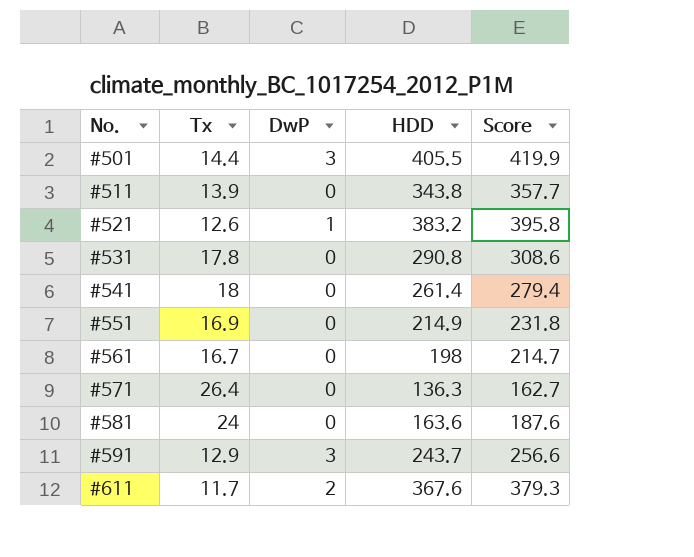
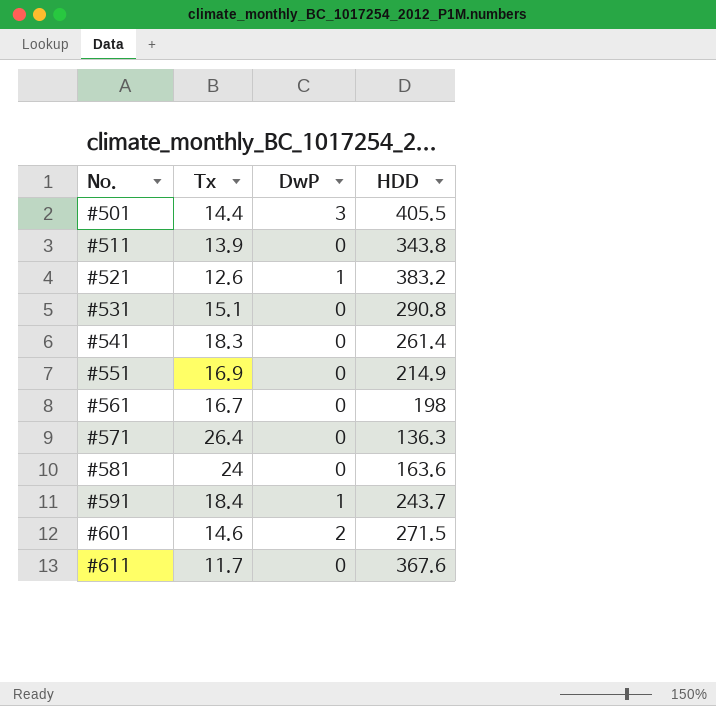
column Score | formula: [Tx] + [HDD] -> none
#531 | Tx: 17.8 -> 15.1
#541 | Tx: 18 -> 18.3
#591 | Tx: 12.9 -> 18.4
#591 | DwP: 3 -> 1
row #601: none -> 14.6 | 2 | 271.5
#611 | DwP: 2 -> 0

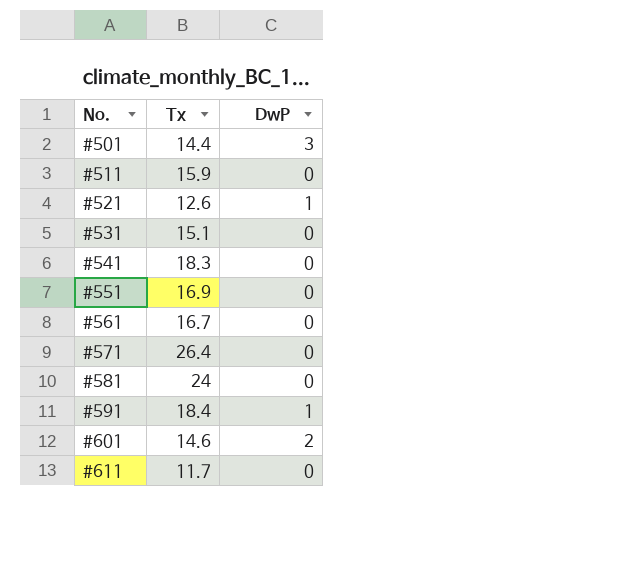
column HDD | position: 4 -> none
#511 | Tx: 13.9 -> 15.9

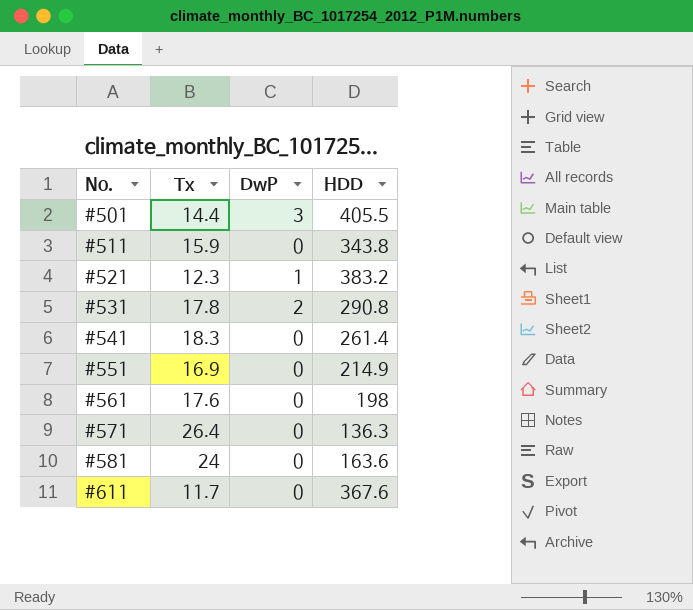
column HDD | position: none -> 4
row #591: 18.4 | 1 -> none
row #601: 14.6 | 2 -> none
#521 | Tx: 12.6 -> 12.3
#531 | Tx: 15.1 -> 17.8
#531 | DwP: 0 -> 2
#561 | Tx: 16.7 -> 17.6

